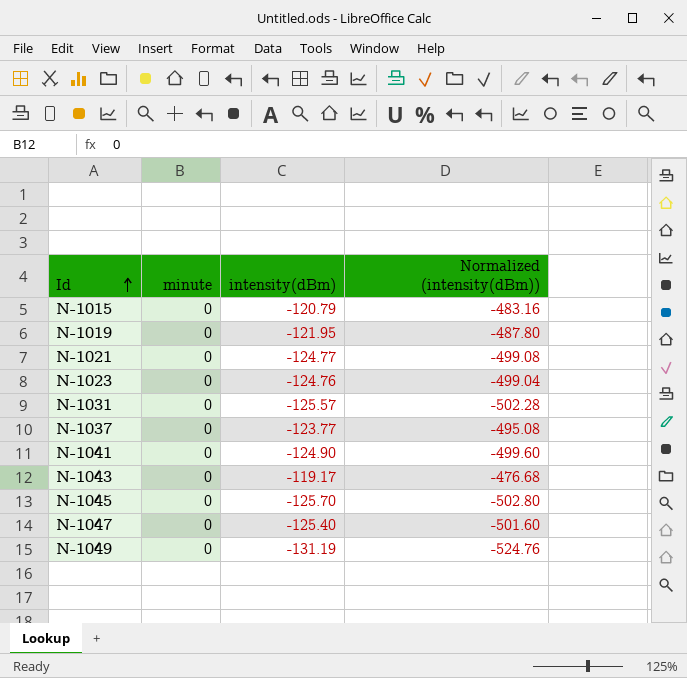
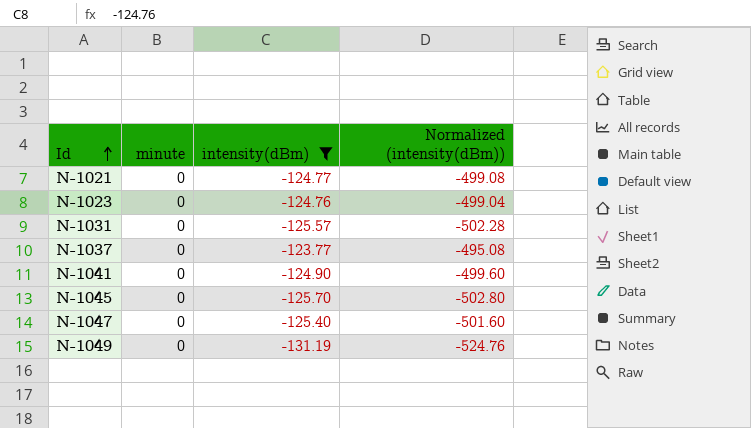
filter: none -> intensity(dBm) <= -123.77

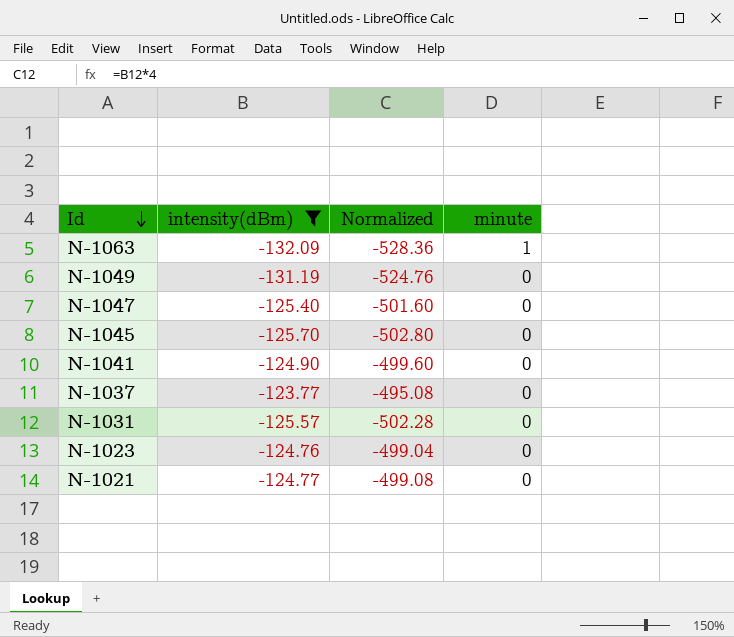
row order: Id ascending -> Id descending
column name: Normalized (intensity(dBm)) -> Normalized
column minute | position: 2 -> 4
row N-1063: none -> -132.09 | -528.36 | 1

